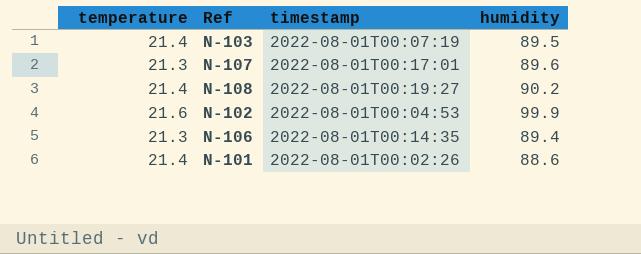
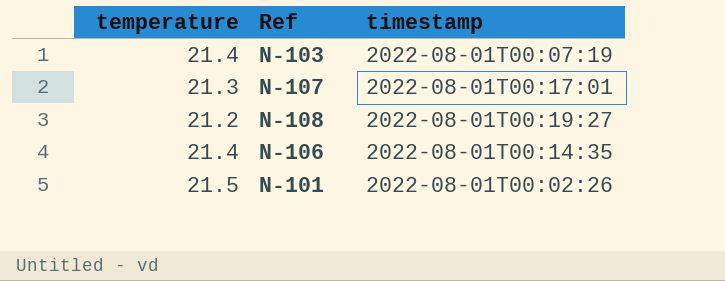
column humidity | position: 4 -> none
row N-102: 21.6 | 2022-08-01T00:04:53 | 99.9 -> none
N-108 | temperature: 21.4 -> 21.2
N-106 | temperature: 21.3 -> 21.4
N-101 | temperature: 21.4 -> 21.5

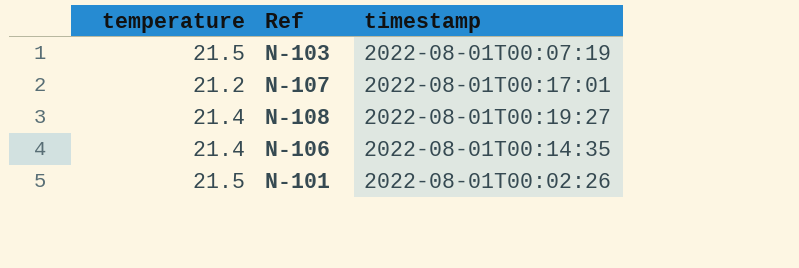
N-103 | temperature: 21.4 -> 21.5
N-107 | temperature: 21.3 -> 21.2
N-108 | temperature: 21.2 -> 21.4

